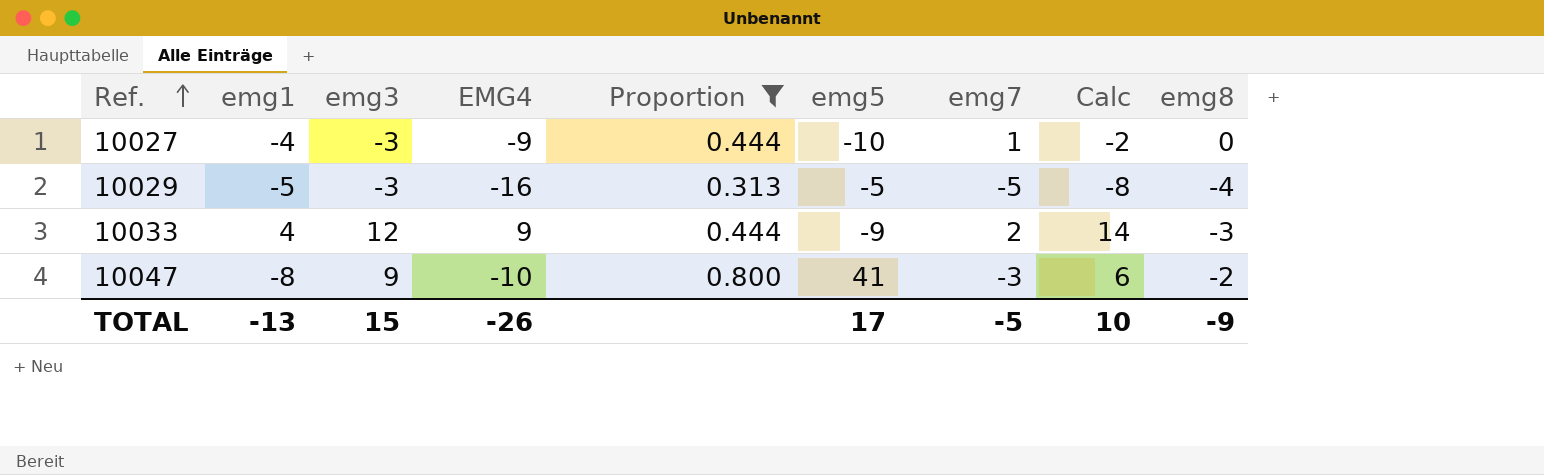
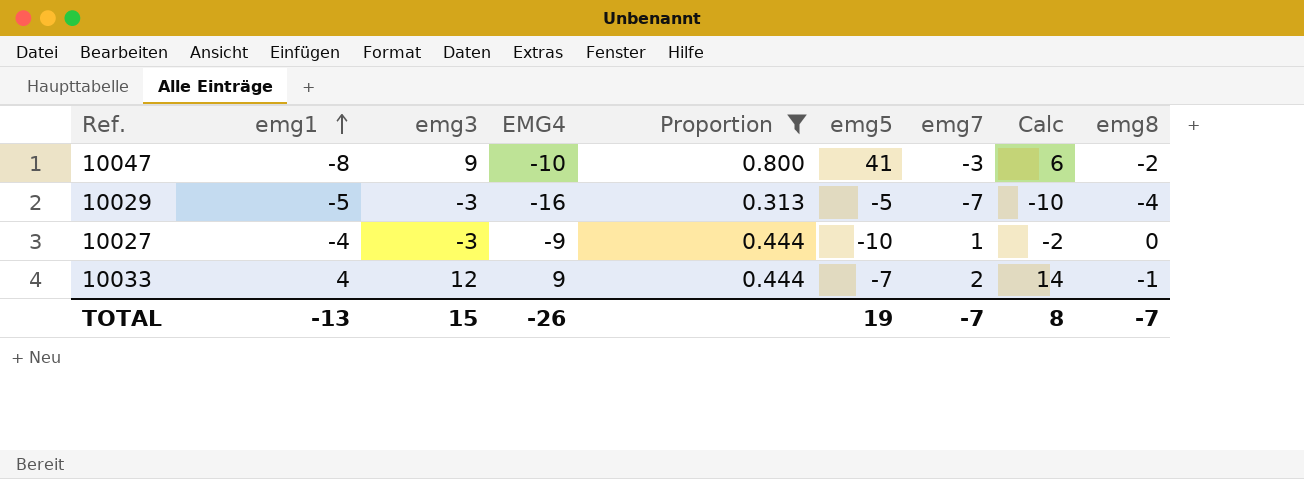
row order: Ref. ascending -> emg1 ascending
10029 | emg7: -5 -> -7
10029 | Calc: -8 -> -10
10033 | emg5: -9 -> -7
10033 | emg8: -3 -> -1
TOTAL | emg5: 17 -> 19
TOTAL | emg7: -5 -> -7
TOTAL | Calc: 10 -> 8
TOTAL | emg8: -9 -> -7

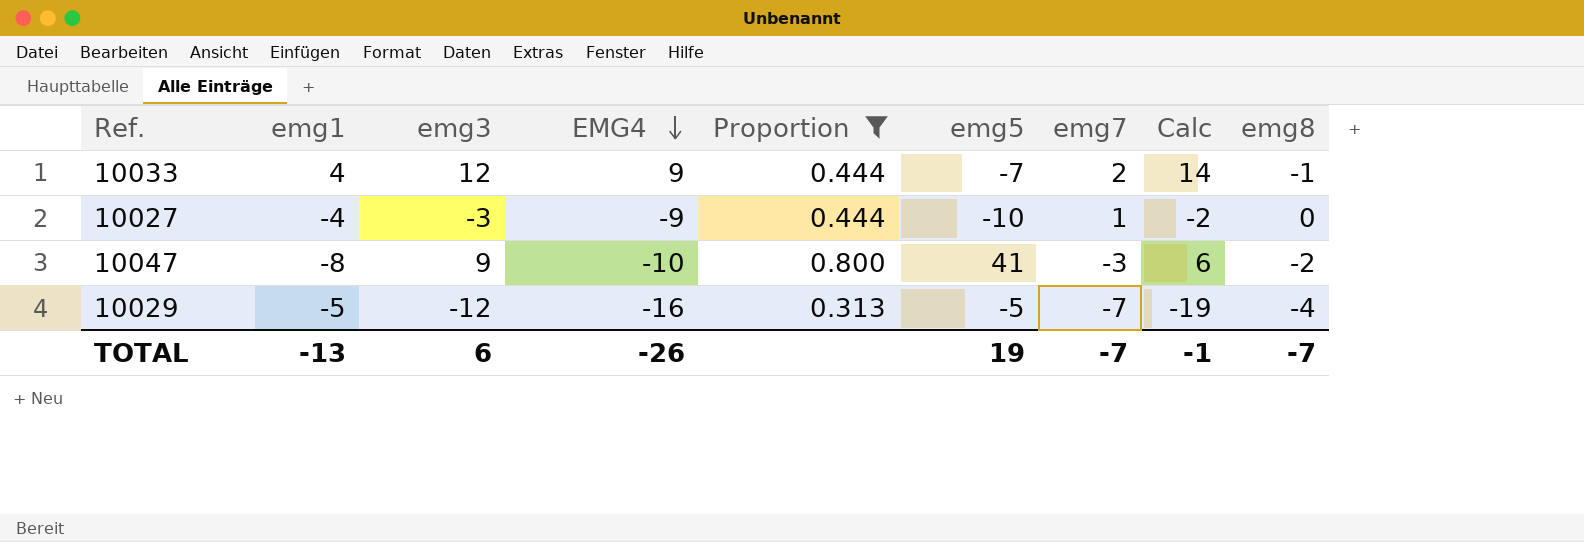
row order: emg1 ascending -> EMG4 descending
10029 | emg3: -3 -> -12
10029 | Calc: -10 -> -19
TOTAL | emg3: 15 -> 6
TOTAL | Calc: 8 -> -1

